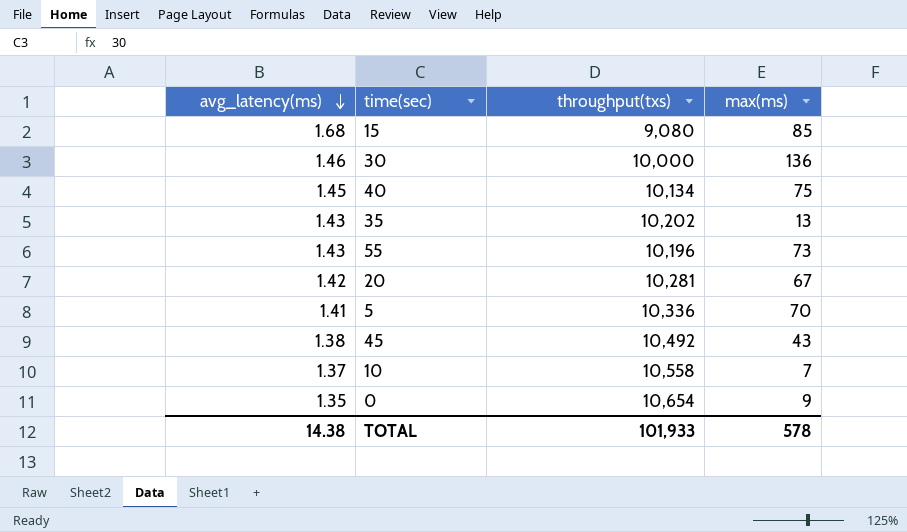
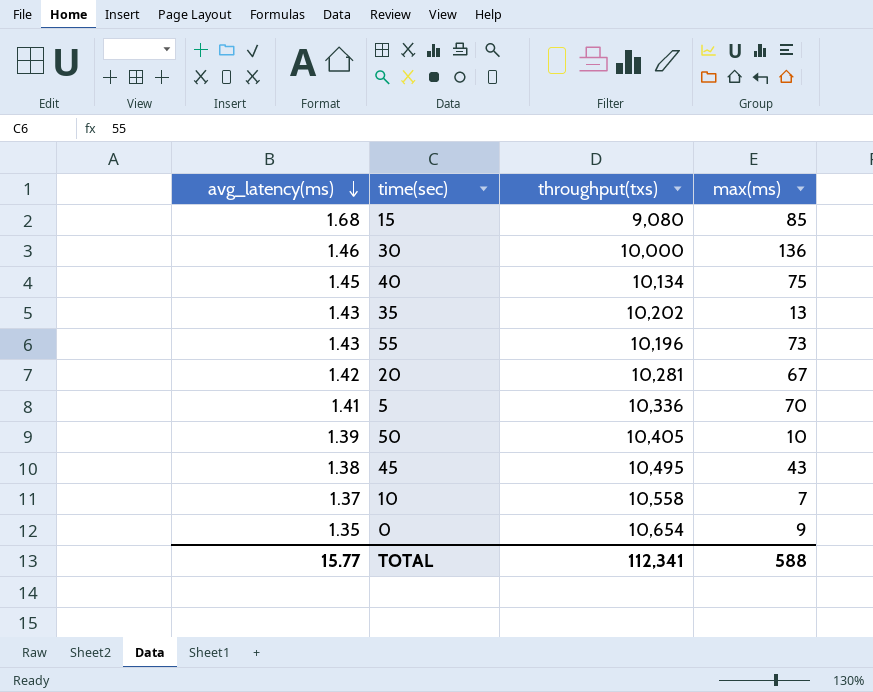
row 50: none -> 1.39 | 10,405 | 10
45 | throughput(txs): 10,492 -> 10,495
TOTAL | avg_latency(ms): 14.38 -> 15.77
TOTAL | throughput(txs): 101,933 -> 112,341
TOTAL | max(ms): 578 -> 588

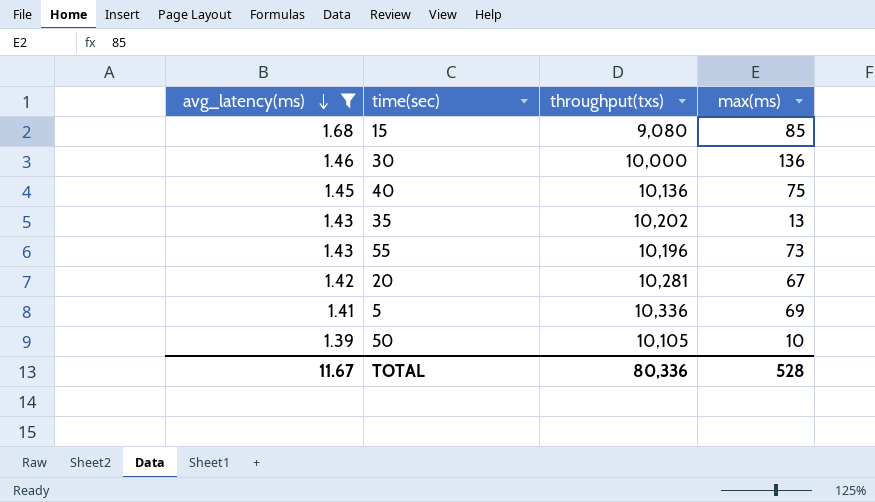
filter: none -> avg_latency(ms) >= 1.39
40 | throughput(txs): 10,134 -> 10,136
5 | max(ms): 70 -> 69
50 | throughput(txs): 10,405 -> 10,105
TOTAL | avg_latency(ms): 15.77 -> 11.67
TOTAL | throughput(txs): 112,341 -> 80,336
TOTAL | max(ms): 588 -> 528

